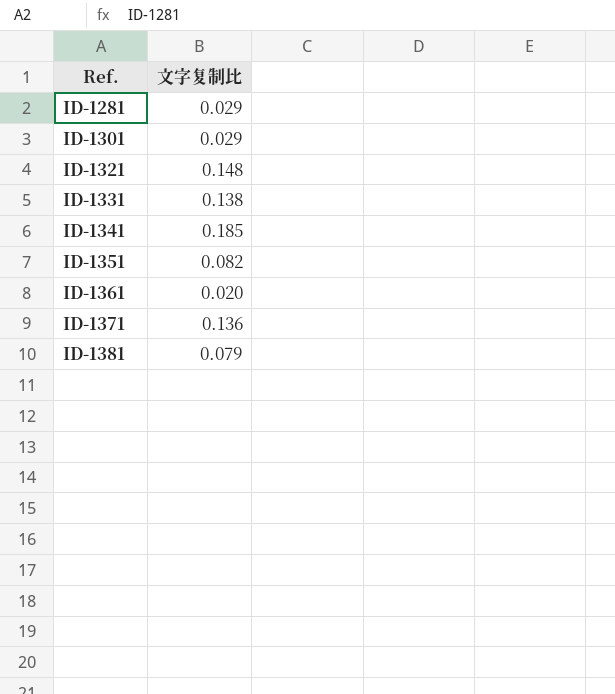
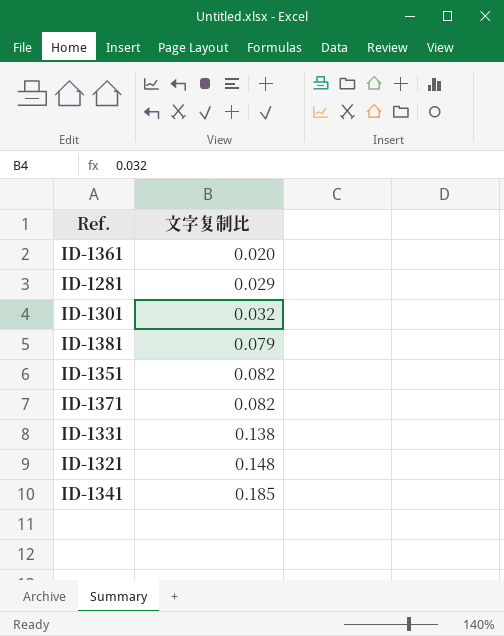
row order: Ref. ascending -> 文字复制比 ascending
ID-1301 | 文字复制比: 0.029 -> 0.032
ID-1371 | 文字复制比: 0.136 -> 0.082

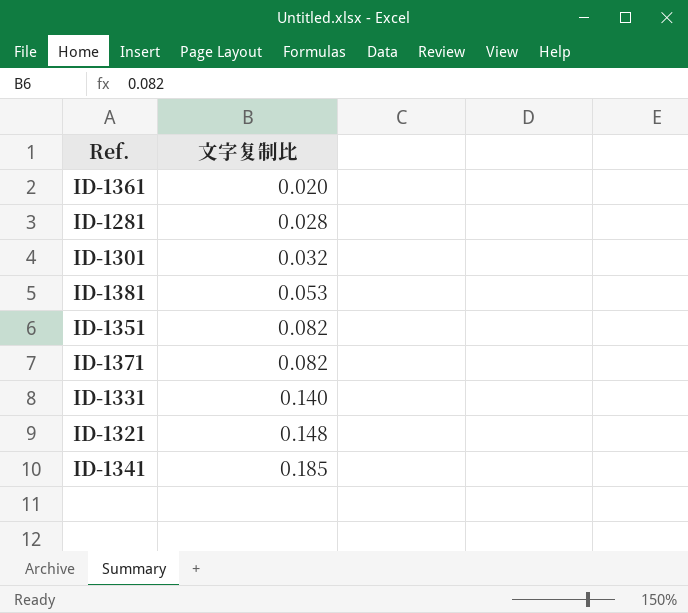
ID-1281 | 文字复制比: 0.029 -> 0.028
ID-1381 | 文字复制比: 0.079 -> 0.053
ID-1331 | 文字复制比: 0.138 -> 0.140

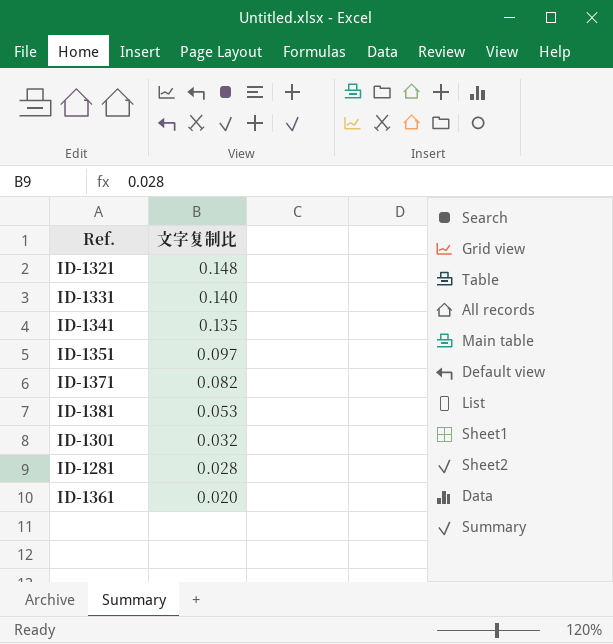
row order: 文字复制比 ascending -> 文字复制比 descending
ID-1341 | 文字复制比: 0.185 -> 0.135
ID-1351 | 文字复制比: 0.082 -> 0.097

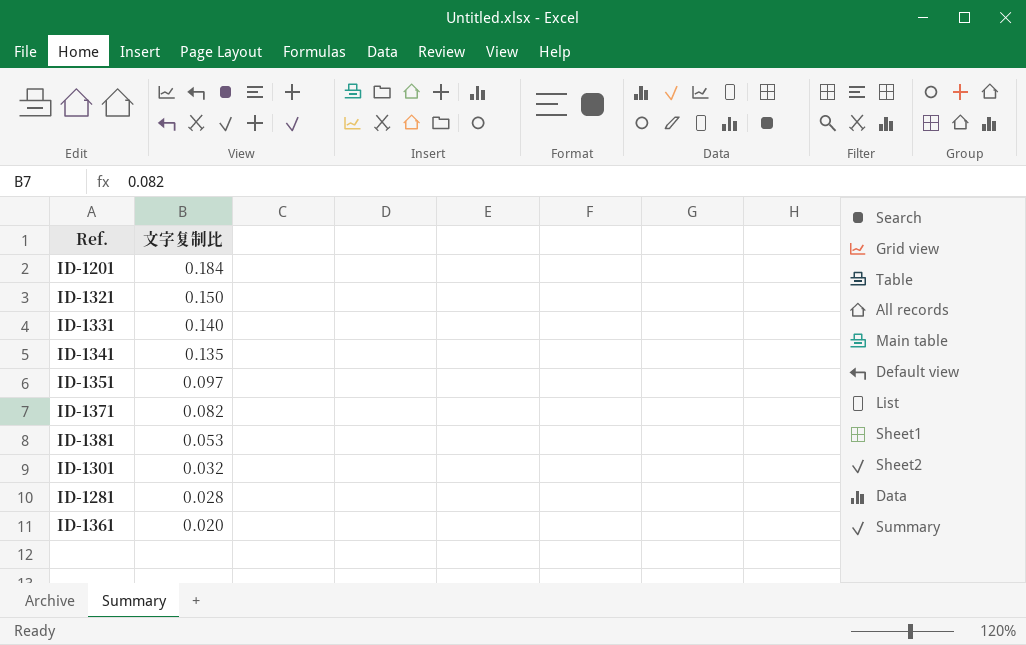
row ID-1201: none -> 0.184
ID-1321 | 文字复制比: 0.148 -> 0.150

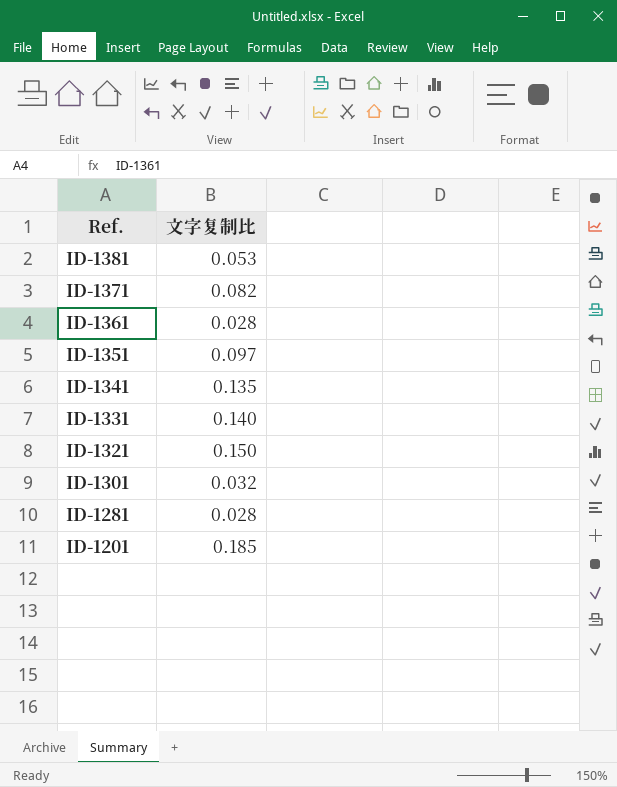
row order: 文字复制比 descending -> Ref. descending
ID-1361 | 文字复制比: 0.020 -> 0.028
ID-1201 | 文字复制比: 0.184 -> 0.185

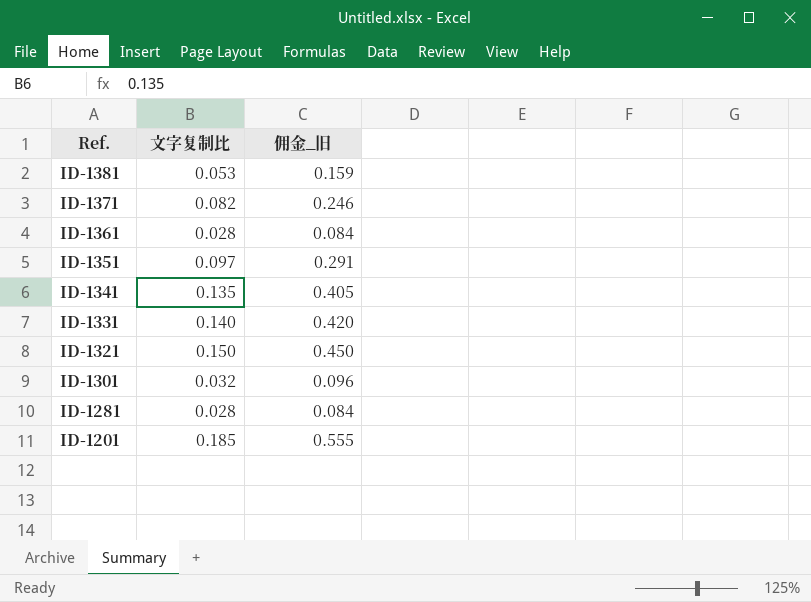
column 佣金_旧 | formula: none -> [文字复制比] * 3

